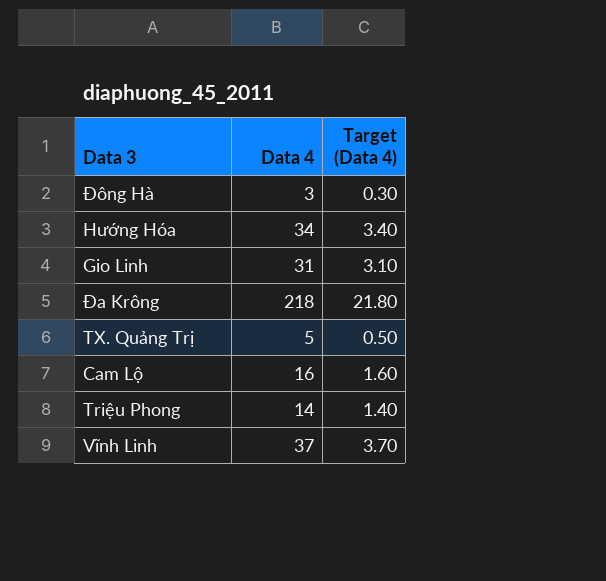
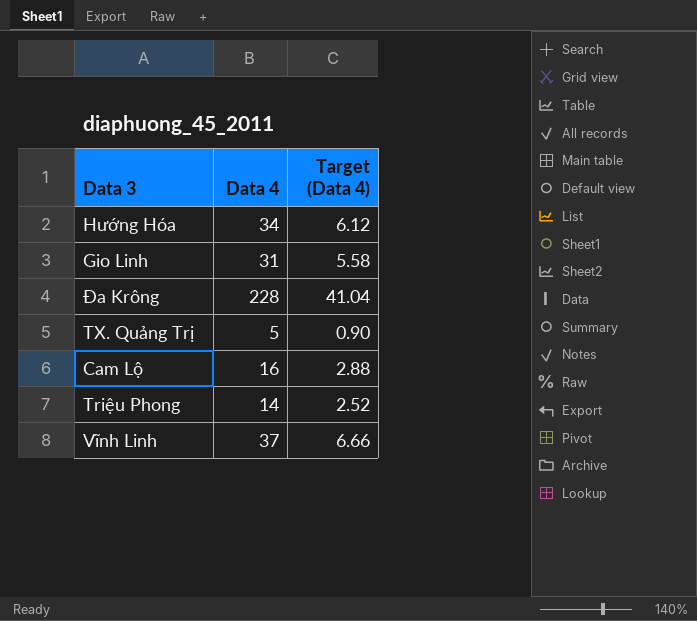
column Target (Data 4) | formula: [Data 4] * 0.1 -> [Data 4] * 0.18
row Đông Hà: 3 | 0.30 -> none
Đa Krông | Data 4: 218 -> 228

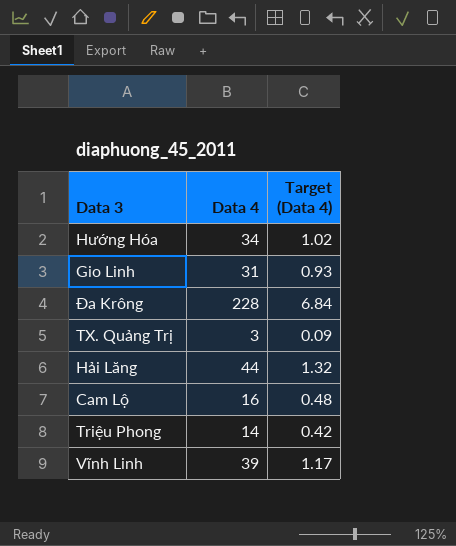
column Target (Data 4) | formula: [Data 4] * 0.18 -> [Data 4] * 0.03
TX. Quảng Trị | Data 4: 5 -> 3
row Hải Lăng: none -> 44 | 1.32
Vĩnh Linh | Data 4: 37 -> 39

